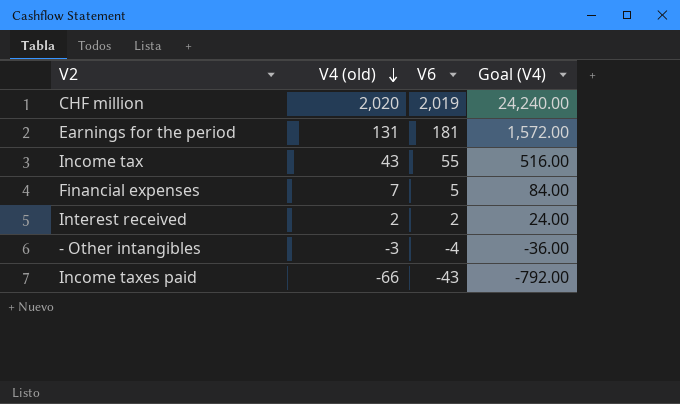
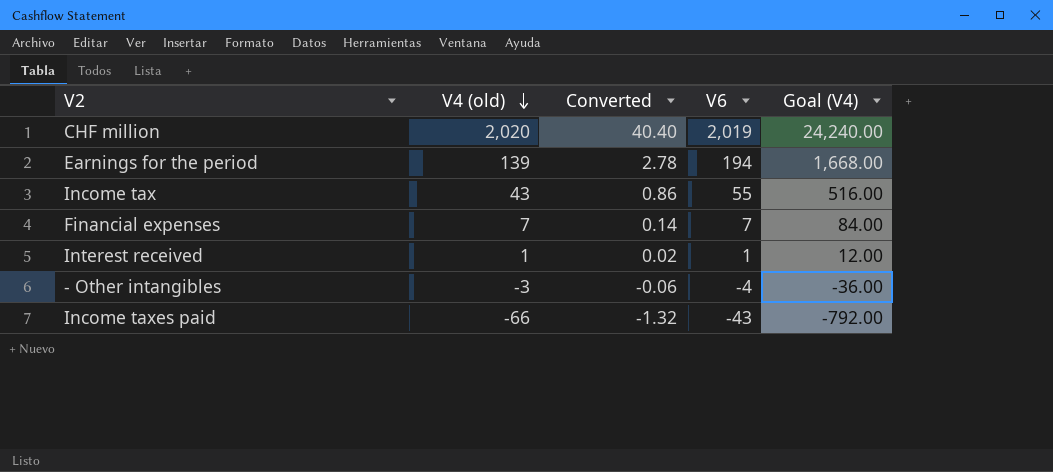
column Converted | formula: none -> [V4 (old)] * 0.02
Earnings for the period | V4 (old): 131 -> 139
Earnings for the period | V6: 181 -> 194
Earnings for the period | Goal (V4): 1,572.00 -> 1,668.00
Financial expenses | V6: 5 -> 7
Interest received | V4 (old): 2 -> 1
Interest received | V6: 2 -> 1
Interest received | Goal (V4): 24.00 -> 12.00

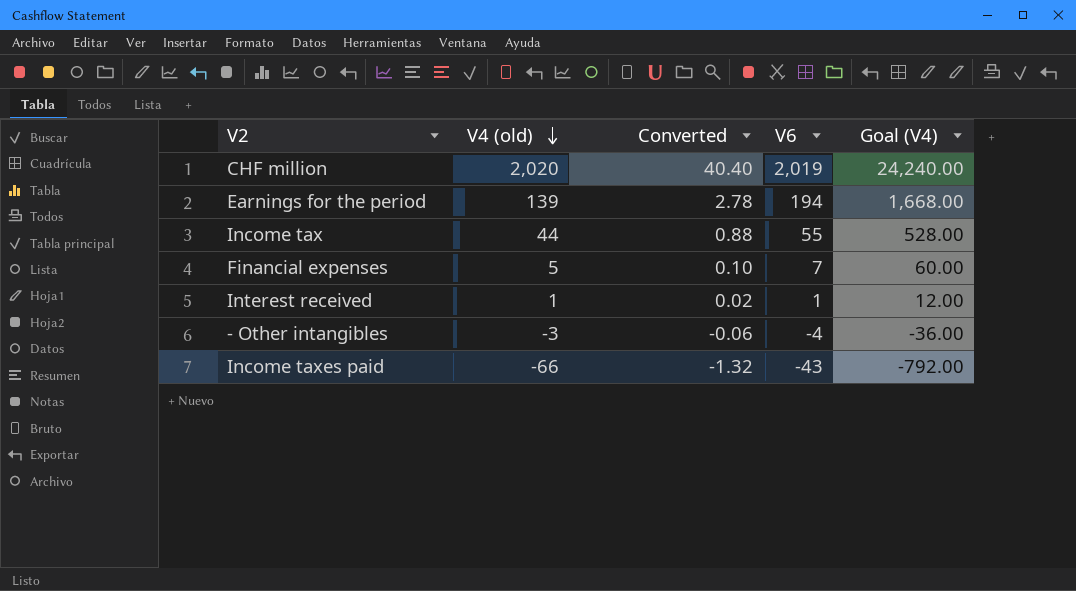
Income tax | V4 (old): 43 -> 44
Income tax | Converted: 0.86 -> 0.88
Income tax | Goal (V4): 516.00 -> 528.00
Financial expenses | V4 (old): 7 -> 5
Financial expenses | Converted: 0.14 -> 0.10
Financial expenses | Goal (V4): 84.00 -> 60.00

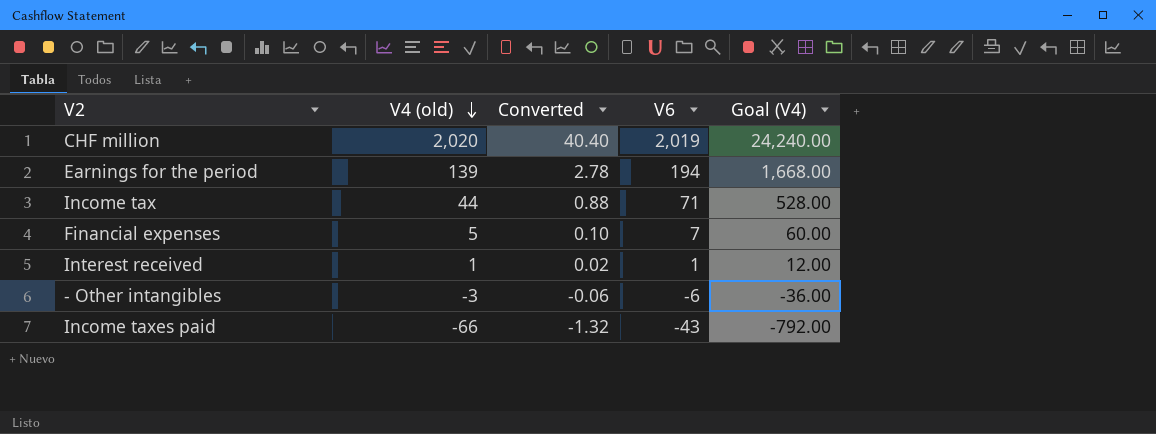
Income tax | V6: 55 -> 71
- Other intangibles | V6: -4 -> -6

